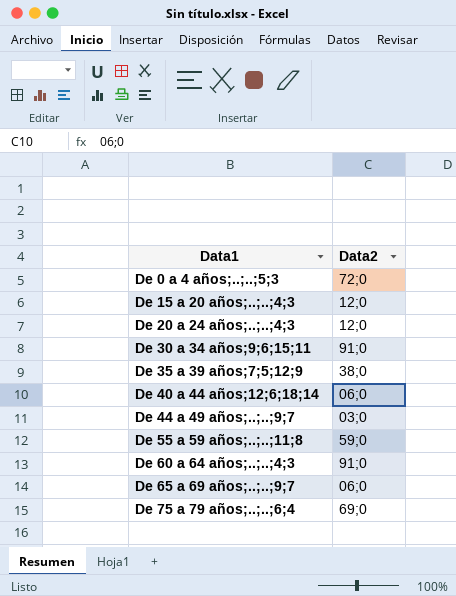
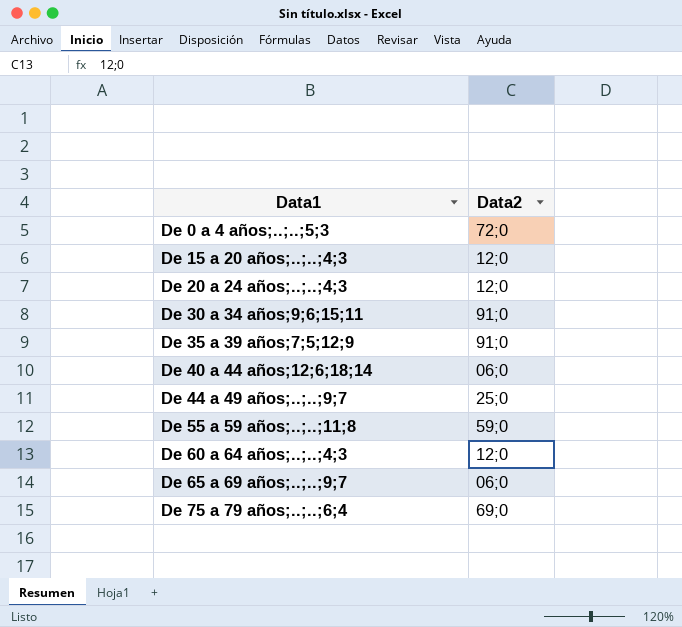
De 35 a 39 años;7;5;12;9 | Data2: 38;0 -> 91;0
De 44 a 49 años;..;..;9;7 | Data2: 03;0 -> 25;0
De 60 a 64 años;..;..;4;3 | Data2: 91;0 -> 12;0

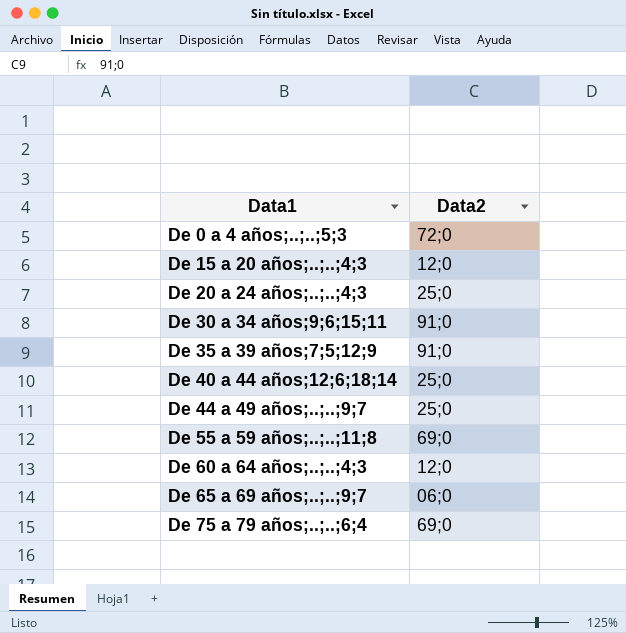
De 20 a 24 años;..;..;4;3 | Data2: 12;0 -> 25;0
De 40 a 44 años;12;6;18;14 | Data2: 06;0 -> 25;0
De 55 a 59 años;..;..;11;8 | Data2: 59;0 -> 69;0

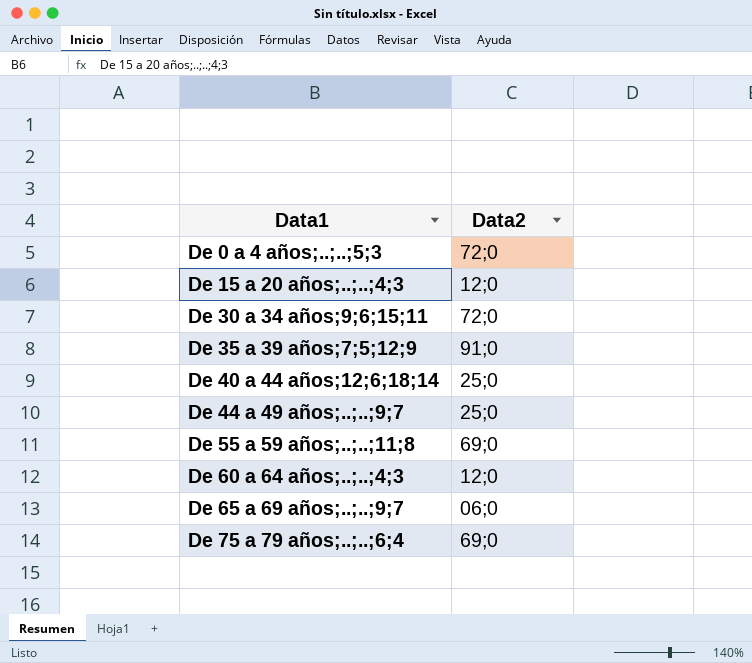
row De 20 a 24 años;..;..;4;3: 25;0 -> none
De 30 a 34 años;9;6;15;11 | Data2: 91;0 -> 72;0

